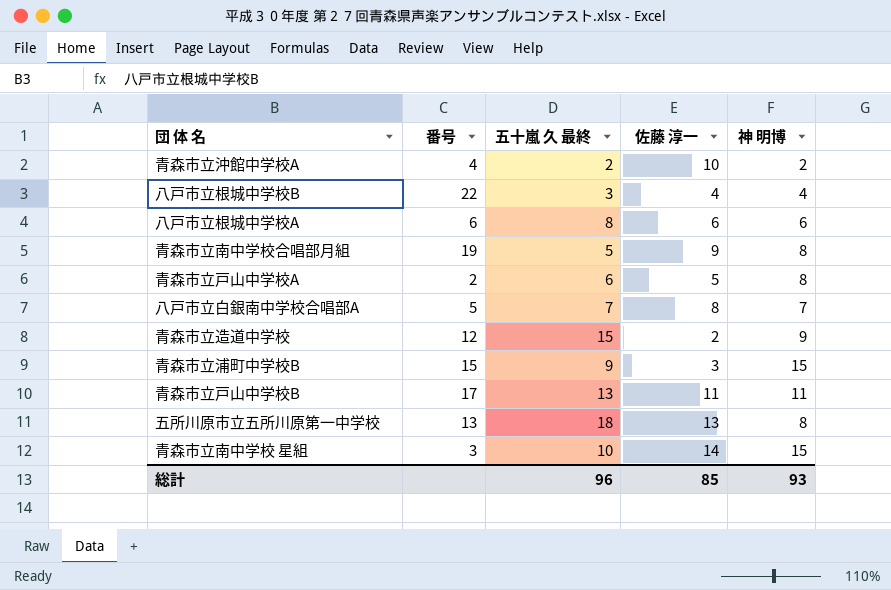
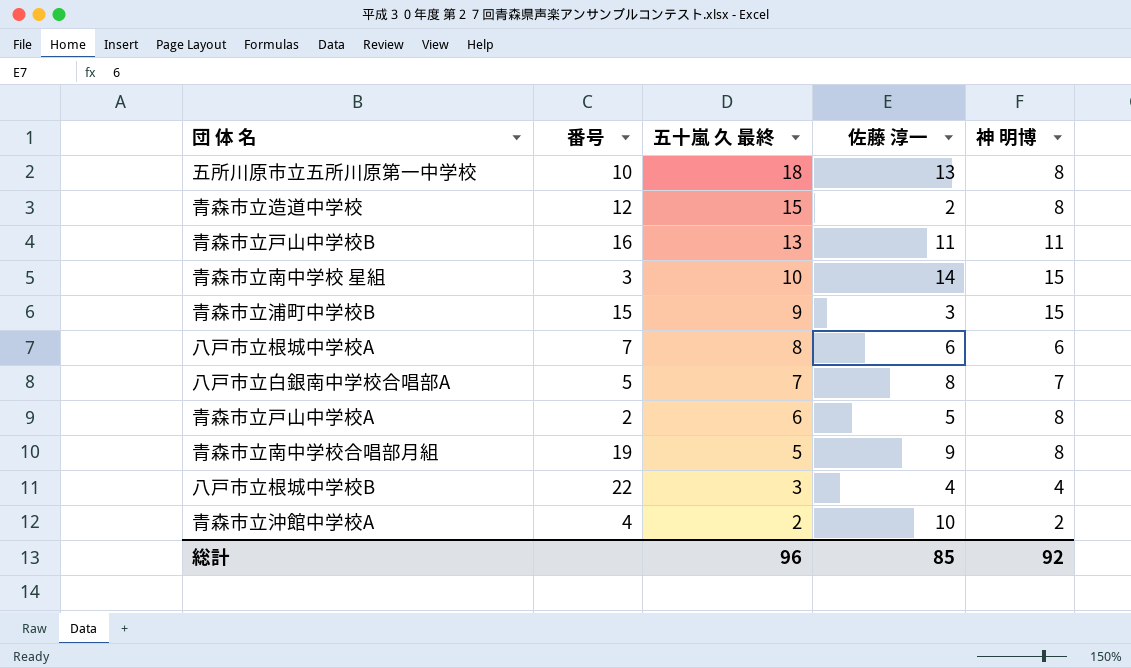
row order: none -> 五十嵐 久 最終 descending
五所川原市立五所川原第一中学校 | 番号: 13 -> 10
青森市立造道中学校 | 神 明博: 9 -> 8
青森市立戸山中学校B | 番号: 17 -> 16
八戸市立根城中学校A | 番号: 6 -> 7
総計 | 神 明博: 93 -> 92

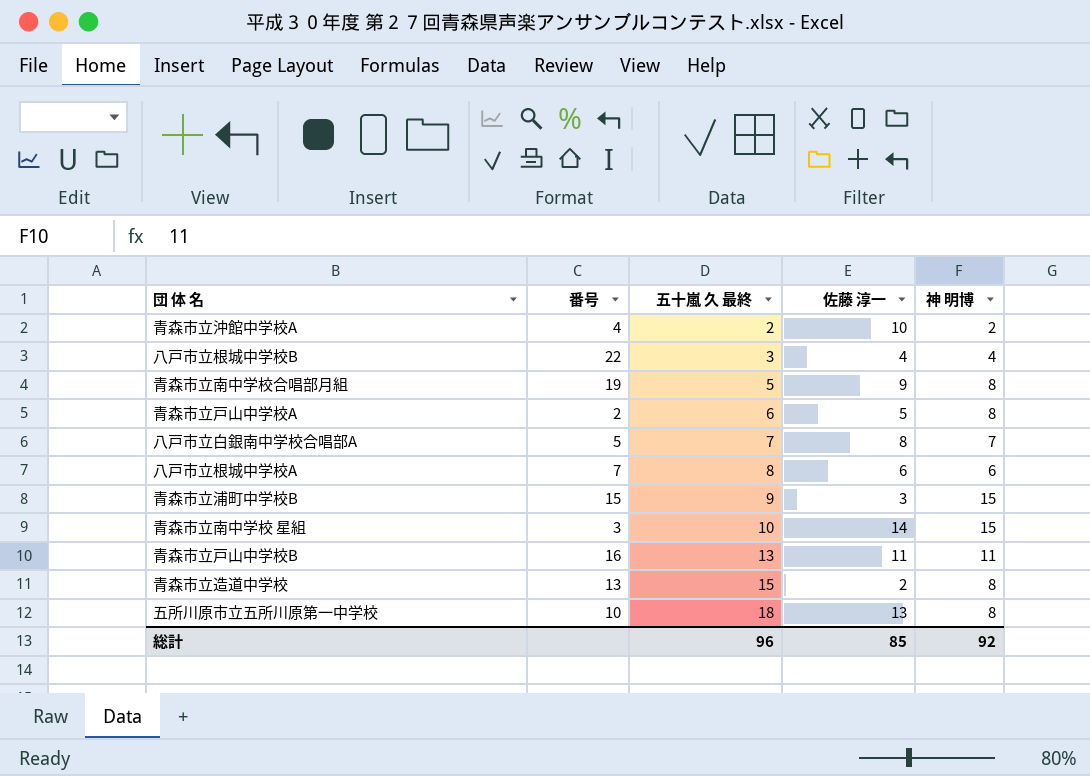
row order: 五十嵐 久 最終 descending -> 五十嵐 久 最終 ascending
青森市立造道中学校 | 番号: 12 -> 13

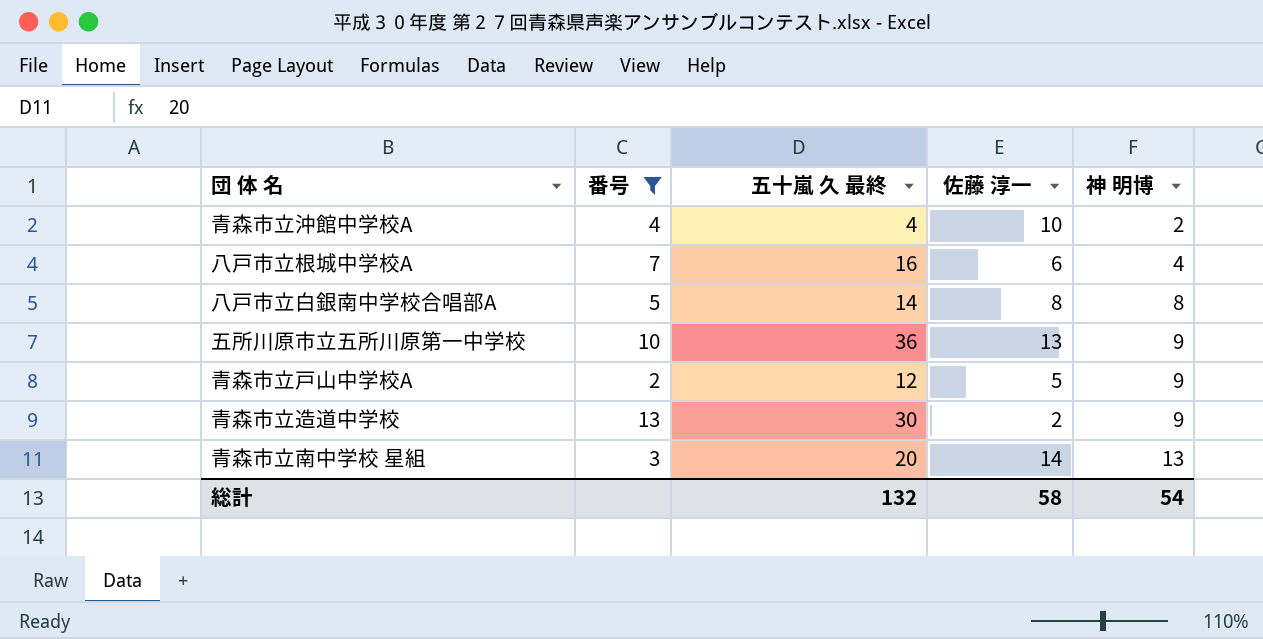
filter: none -> 番号 <= 13
row order: 五十嵐 久 最終 ascending -> 神 明博 ascending
青森市立沖館中学校A | 五十嵐 久 最終: 2 -> 4
八戸市立根城中学校A | 五十嵐 久 最終: 8 -> 16
八戸市立根城中学校A | 神 明博: 6 -> 4
八戸市立白銀南中学校合唱部A | 五十嵐 久 最終: 7 -> 14
八戸市立白銀南中学校合唱部A | 神 明博: 7 -> 8
五所川原市立五所川原第一中学校 | 五十嵐 久 最終: 18 -> 36
五所川原市立五所川原第一中学校 | 神 明博: 8 -> 9
青森市立戸山中学校A | 五十嵐 久 最終: 6 -> 12
青森市立戸山中学校A | 神 明博: 8 -> 9
青森市立造道中学校 | 五十嵐 久 最終: 15 -> 30
青森市立造道中学校 | 神 明博: 8 -> 9
青森市立南中学校 星組 | 五十嵐 久 最終: 10 -> 20
青森市立南中学校 星組 | 神 明博: 15 -> 13
総計 | 五十嵐 久 最終: 96 -> 132
総計 | 佐藤 淳一: 85 -> 58
総計 | 神 明博: 92 -> 54

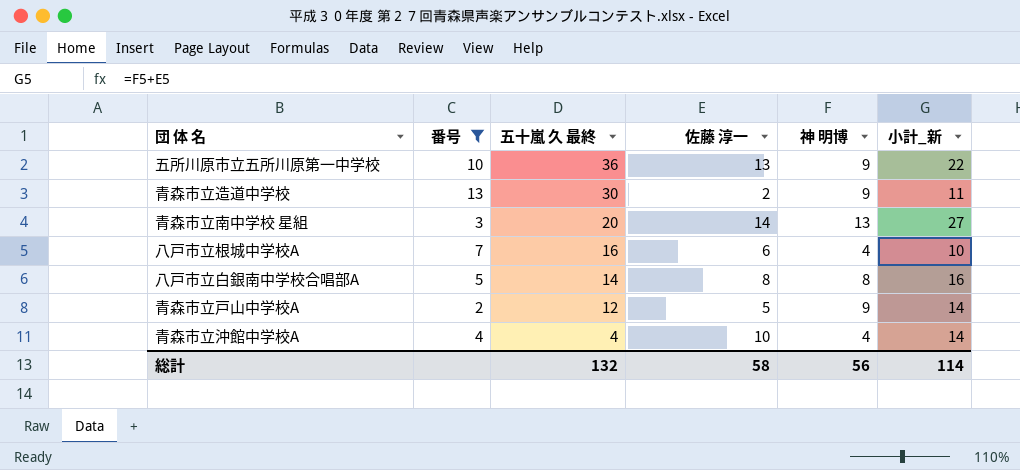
row order: 神 明博 ascending -> 五十嵐 久 最終 descending
column 小計_新 | formula: none -> [佐藤 淳一] + [神 明博]
青森市立沖館中学校A | 神 明博: 2 -> 4
総計 | 神 明博: 54 -> 56

